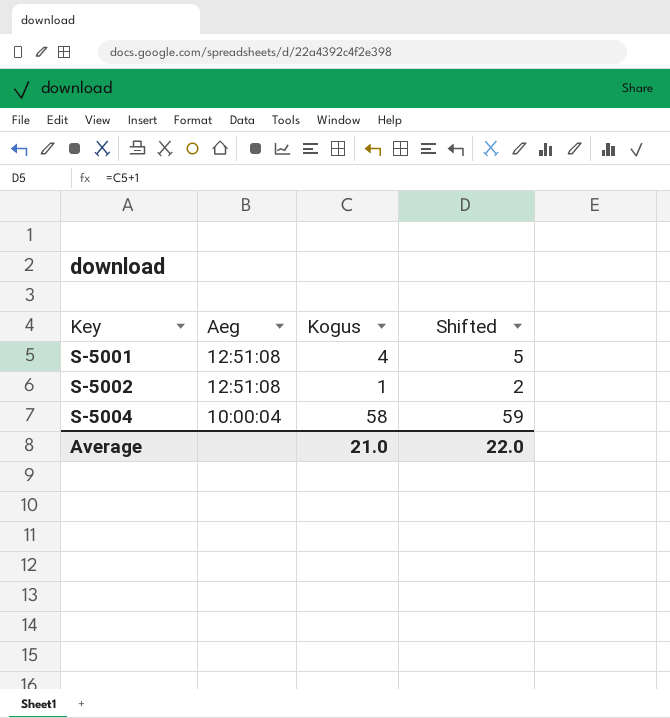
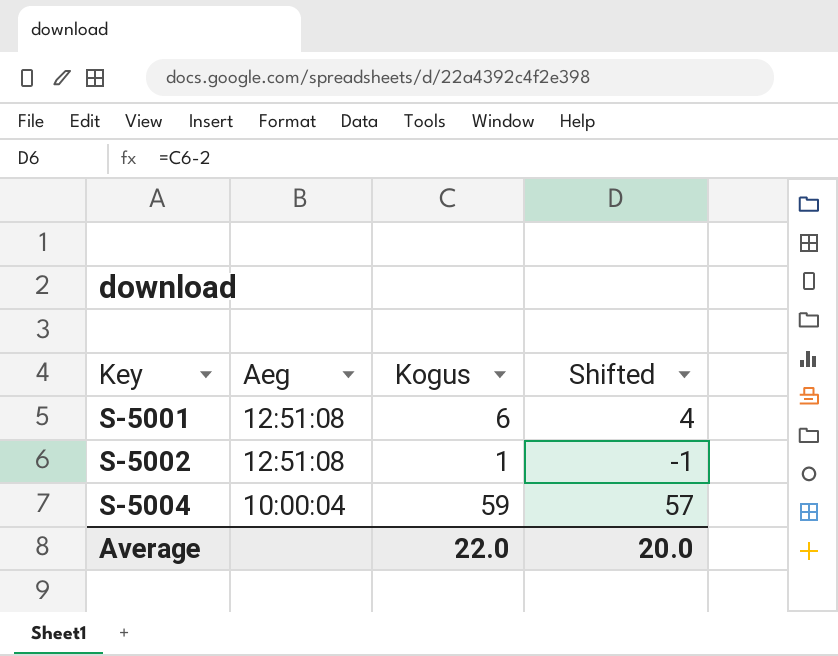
column Shifted | formula: [Kogus] + 1 -> [Kogus] - 2
S-5001 | Kogus: 4 -> 6
S-5004 | Kogus: 58 -> 59
Average | Kogus: 21.0 -> 22.0
Average | Shifted: 22.0 -> 20.0

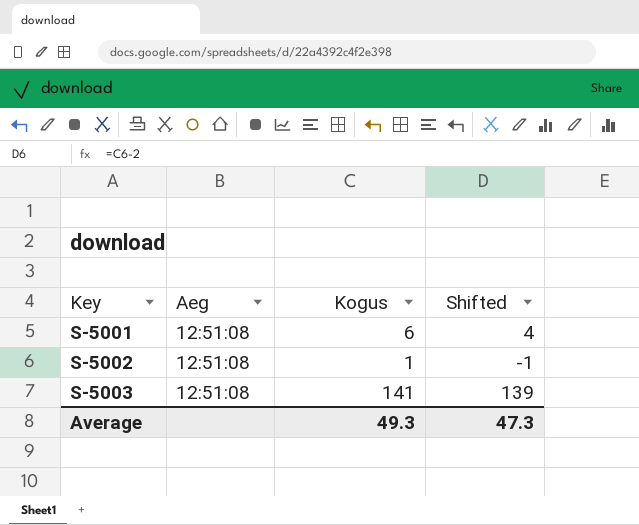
row S-5004: 10:00:04 | 59 | 57 -> none
row S-5003: none -> 12:51:08 | 141 | 139
Average | Kogus: 22.0 -> 49.3
Average | Shifted: 20.0 -> 47.3

